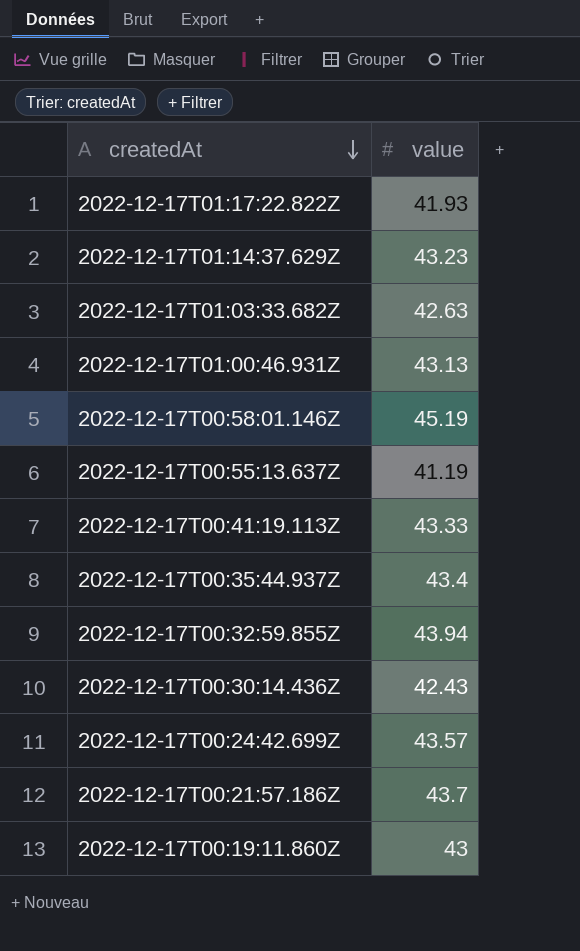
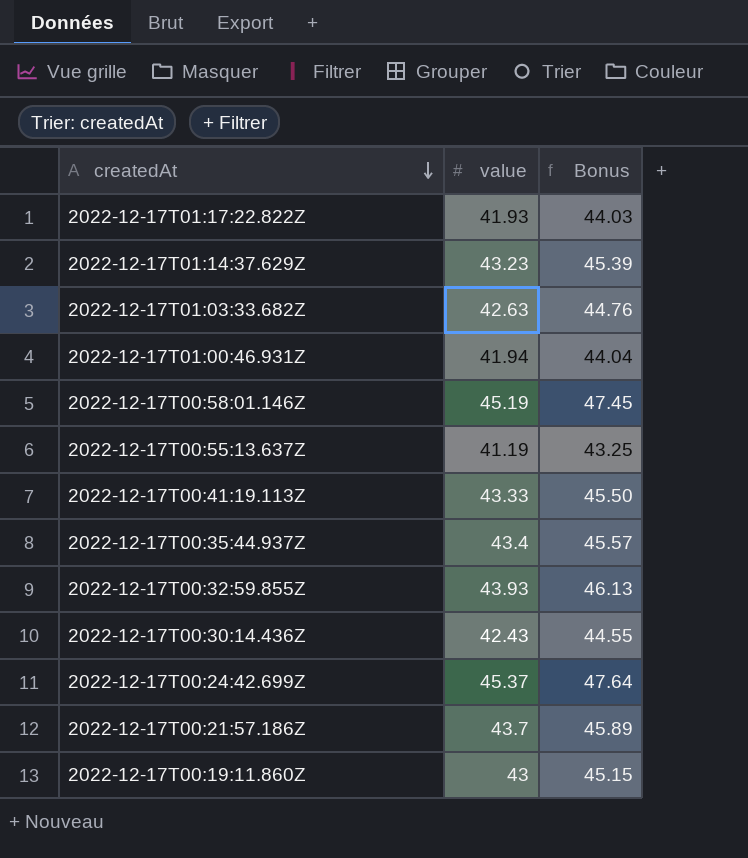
column Bonus | formula: none -> [value] * 1.05
2022-12-17T01:00:46.931Z | value: 43.13 -> 41.94
2022-12-17T00:32:59.855Z | value: 43.94 -> 43.93
2022-12-17T00:24:42.699Z | value: 43.57 -> 45.37

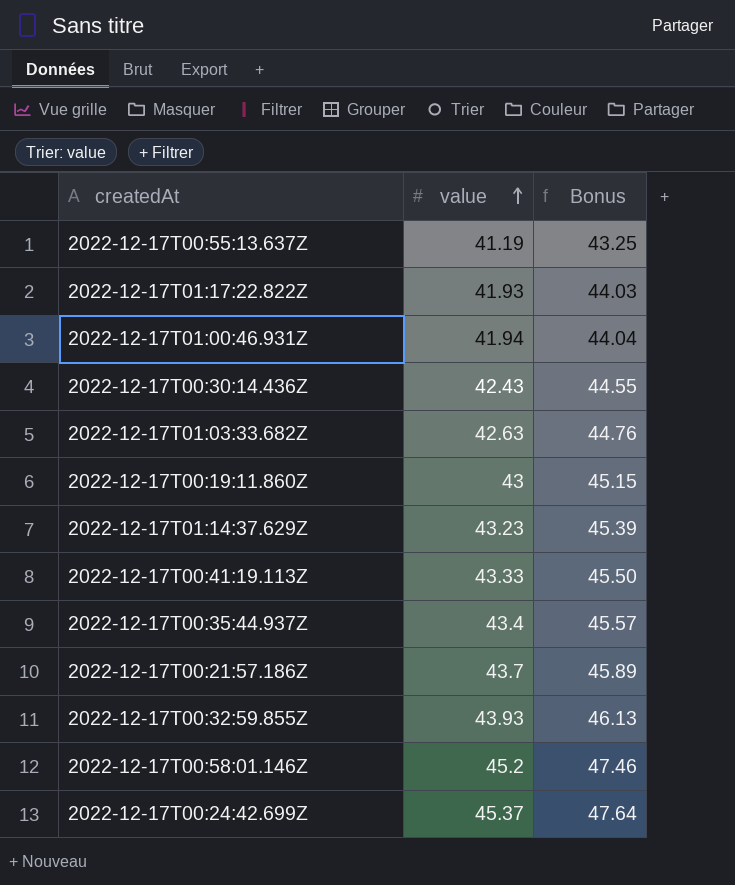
row order: createdAt descending -> value ascending
2022-12-17T00:58:01.146Z | value: 45.19 -> 45.2
2022-12-17T00:58:01.146Z | Bonus: 47.45 -> 47.46

